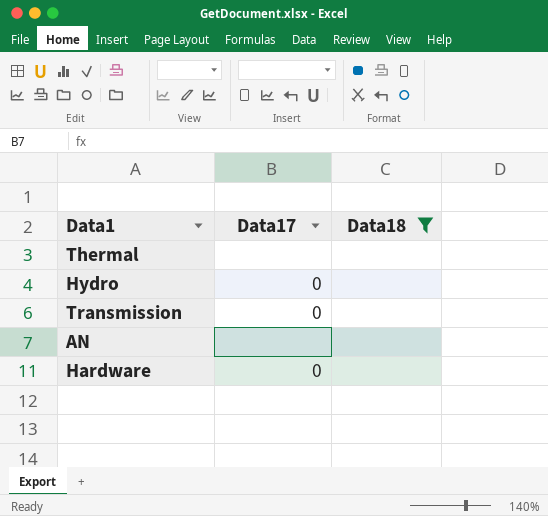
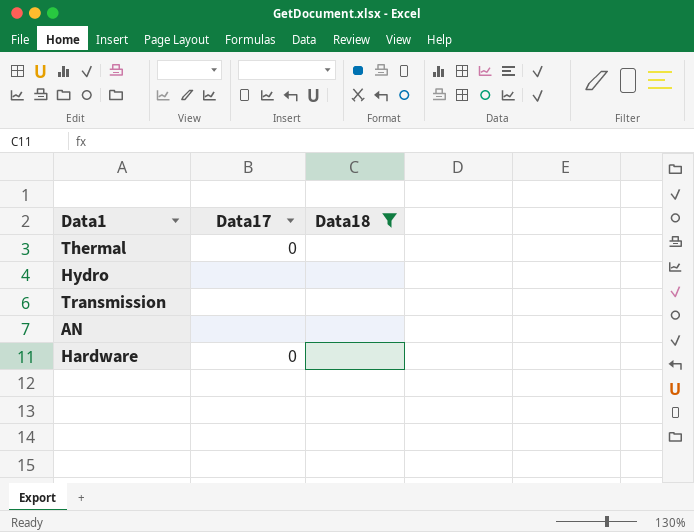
Thermal | Data17: none -> 0
Hydro | Data17: 0 -> none
Transmission | Data17: 0 -> none

